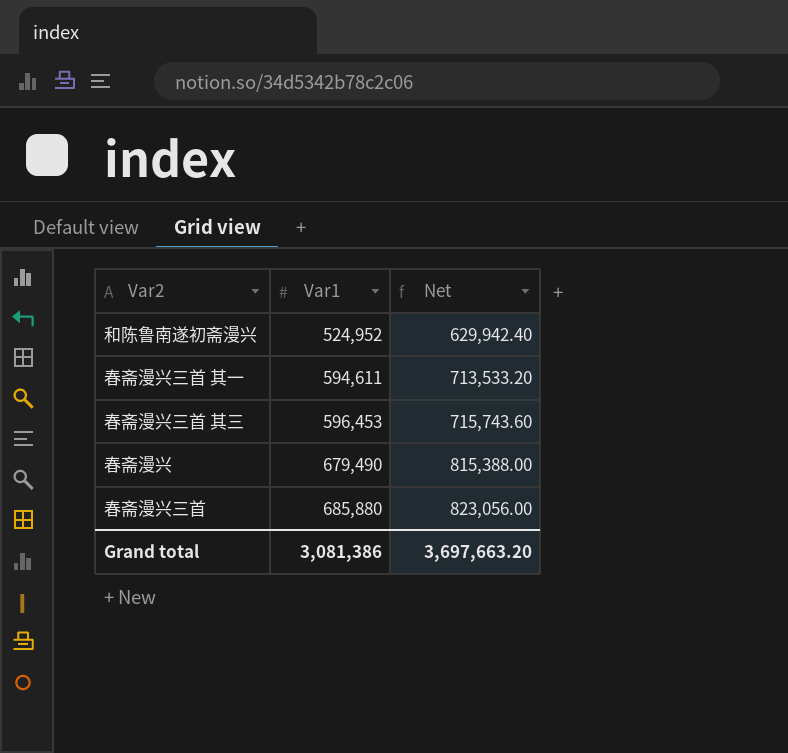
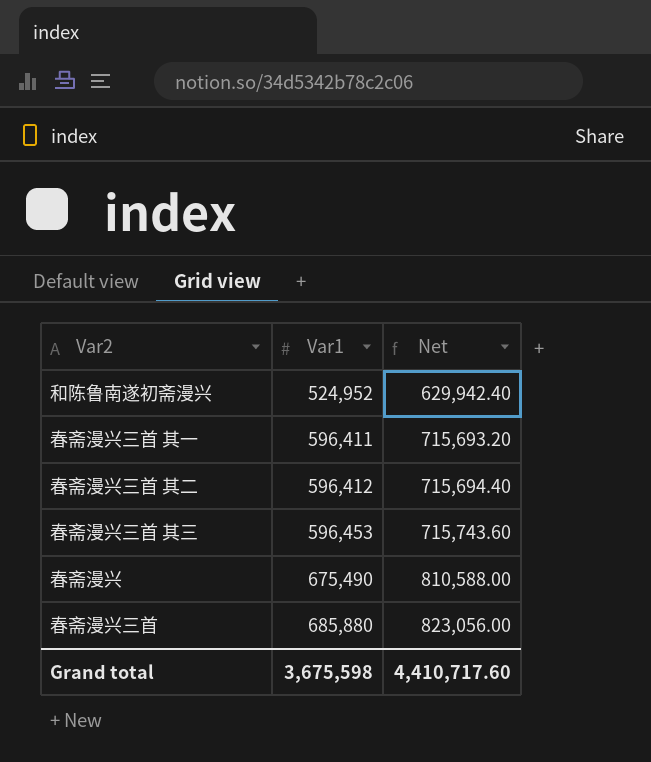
春斋漫兴三首 其一 | Var1: 594,611 -> 596,411
春斋漫兴三首 其一 | Net: 713,533.20 -> 715,693.20
row 春斋漫兴三首 其二: none -> 596,412 | 715,694.40
春斋漫兴 | Var1: 679,490 -> 675,490
春斋漫兴 | Net: 815,388.00 -> 810,588.00
Grand total | Var1: 3,081,386 -> 3,675,598
Grand total | Net: 3,697,663.20 -> 4,410,717.60

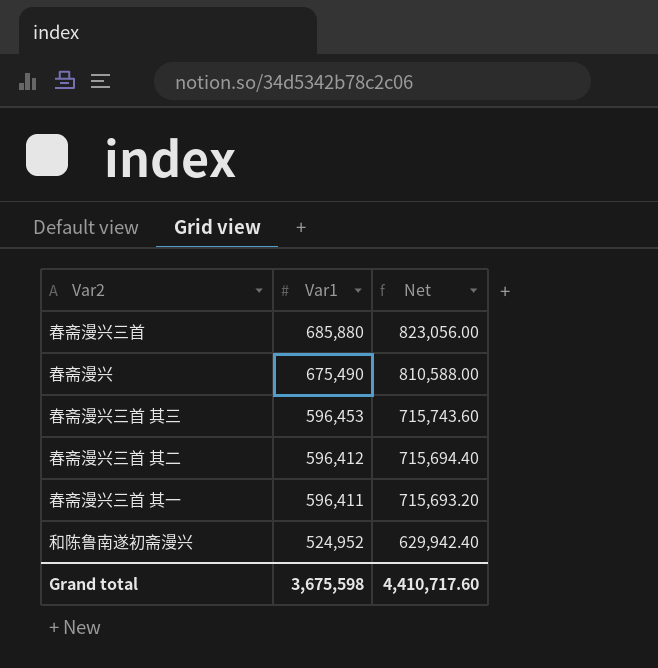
row order: Var1 ascending -> Var1 descending

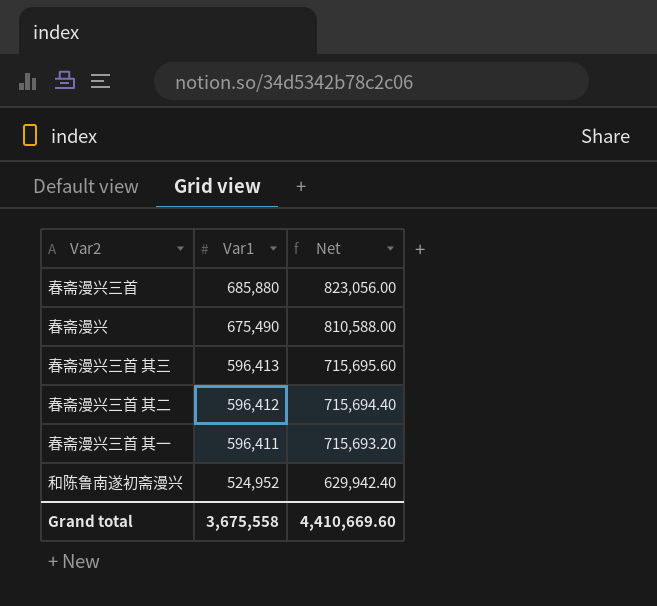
春斋漫兴三首 其三 | Var1: 596,453 -> 596,413
春斋漫兴三首 其三 | Net: 715,743.60 -> 715,695.60
Grand total | Var1: 3,675,598 -> 3,675,558
Grand total | Net: 4,410,717.60 -> 4,410,669.60

